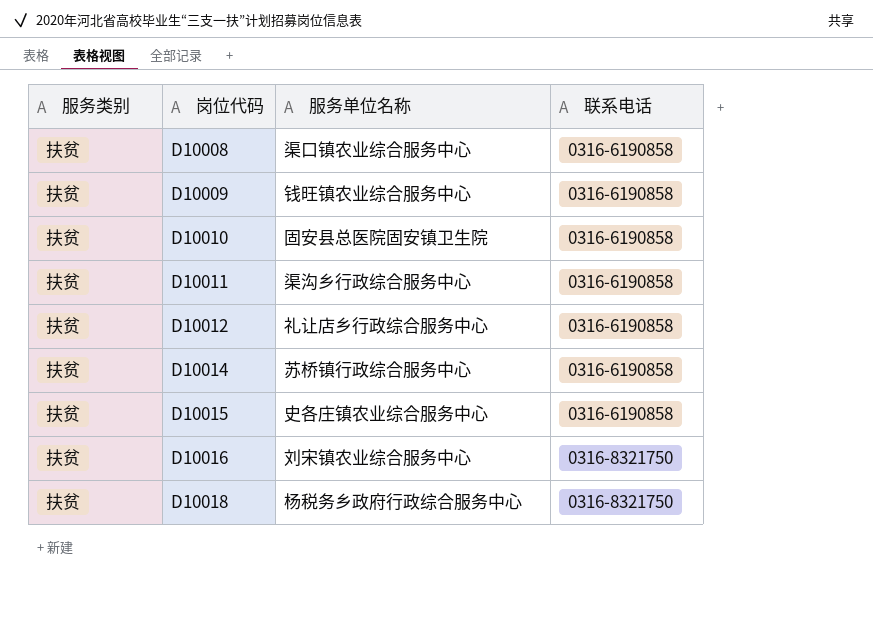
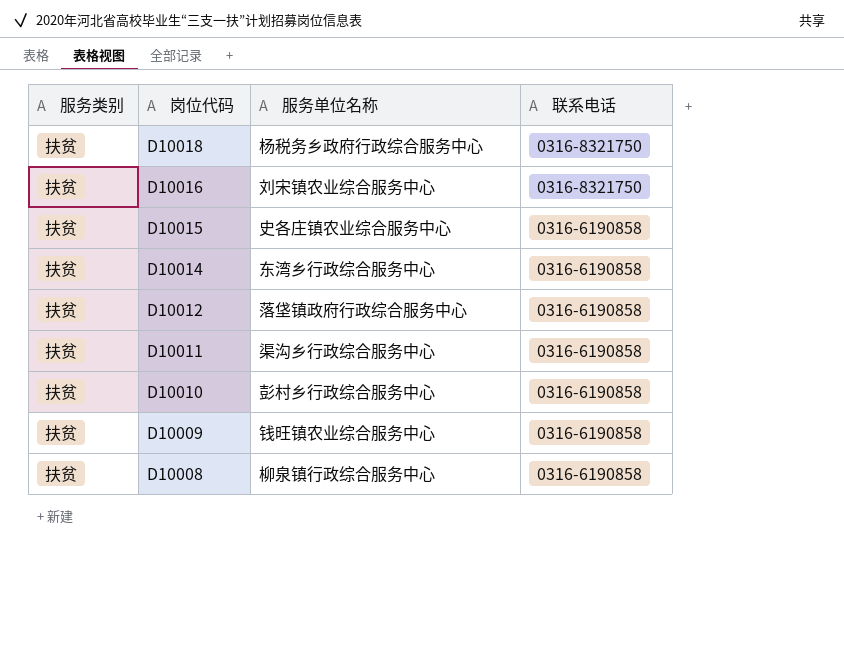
row order: 岗位代码 ascending -> 岗位代码 descending
D10014 | 服务单位名称: 苏桥镇行政综合服务中心 -> 东湾乡行政综合服务中心
D10012 | 服务单位名称: 礼让店乡行政综合服务中心 -> 落垡镇政府行政综合服务中心
D10010 | 服务单位名称: 固安县总医院固安镇卫生院 -> 彭村乡行政综合服务中心
D10008 | 服务单位名称: 渠口镇农业综合服务中心 -> 柳泉镇行政综合服务中心

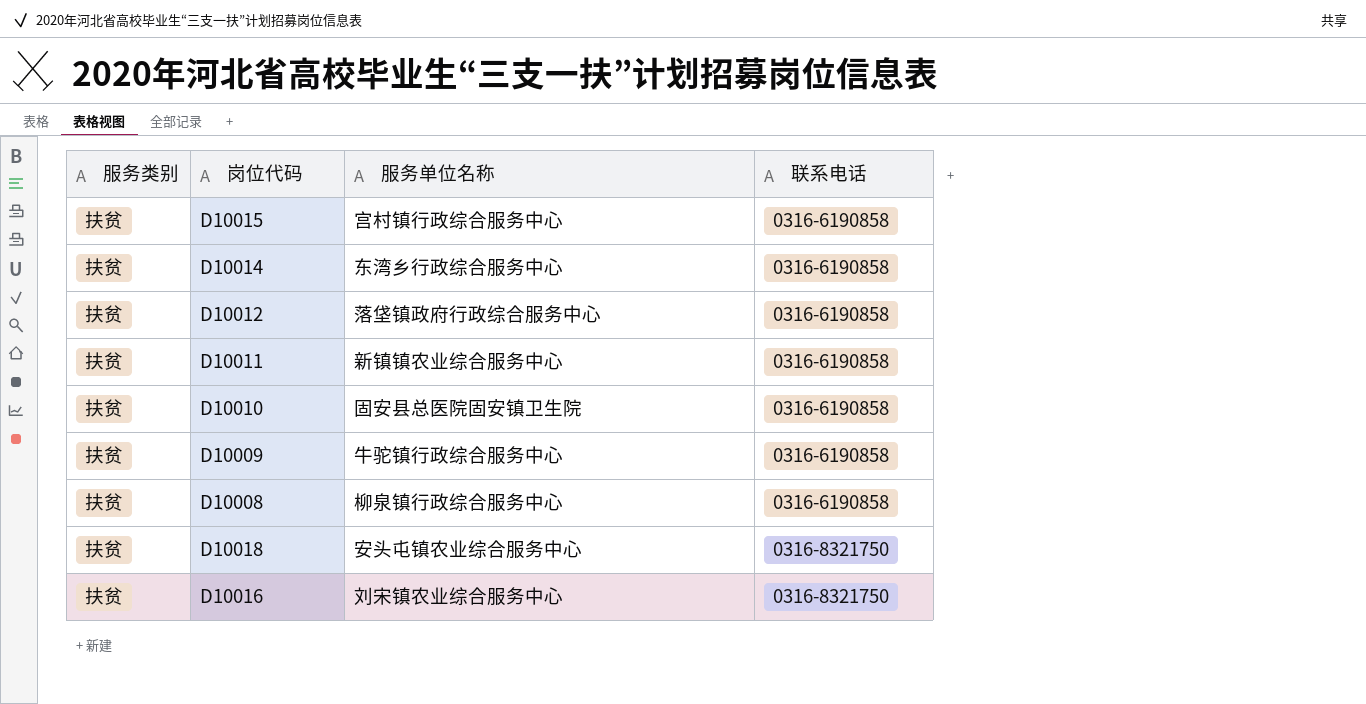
row order: 岗位代码 descending -> 联系电话 ascending
D10015 | 服务单位名称: 史各庄镇农业综合服务中心 -> 宫村镇行政综合服务中心
D10011 | 服务单位名称: 渠沟乡行政综合服务中心 -> 新镇镇农业综合服务中心
D10010 | 服务单位名称: 彭村乡行政综合服务中心 -> 固安县总医院固安镇卫生院
D10009 | 服务单位名称: 钱旺镇农业综合服务中心 -> 牛驼镇行政综合服务中心
D10018 | 服务单位名称: 杨税务乡政府行政综合服务中心 -> 安头屯镇农业综合服务中心

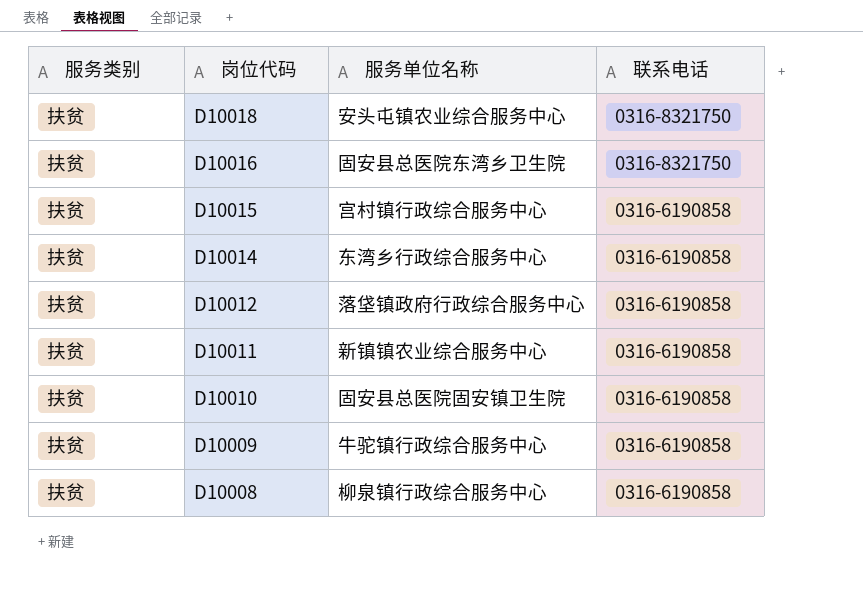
row order: 联系电话 ascending -> 岗位代码 descending
D10016 | 服务单位名称: 刘宋镇农业综合服务中心 -> 固安县总医院东湾乡卫生院

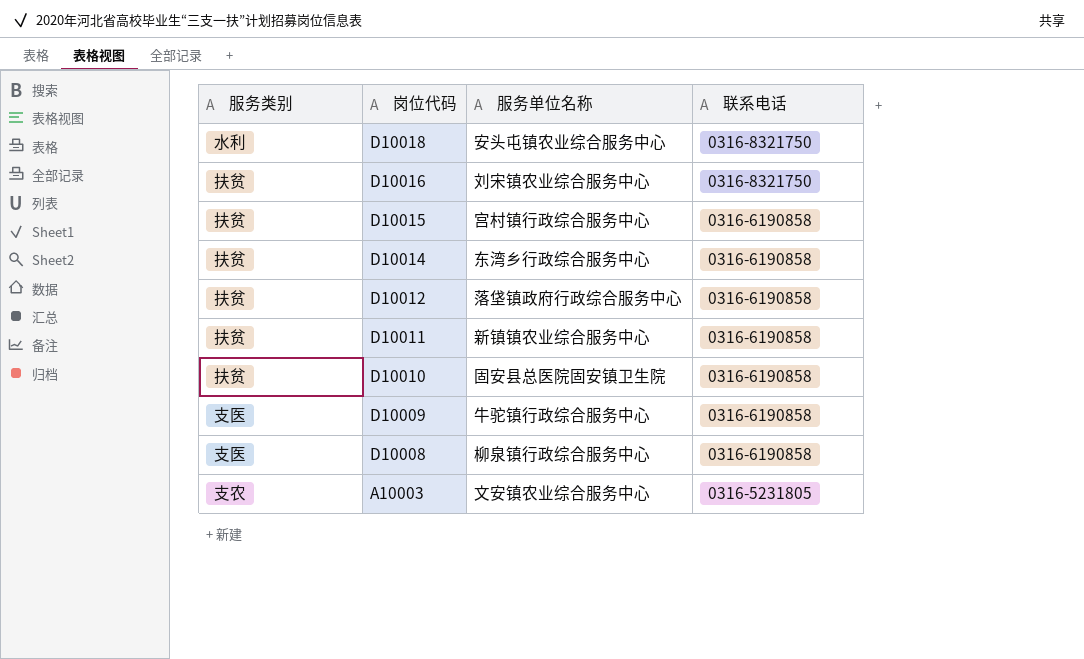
D10018 | 服务类别: 扶贫 -> 水利
D10016 | 服务单位名称: 固安县总医院东湾乡卫生院 -> 刘宋镇农业综合服务中心
D10009 | 服务类别: 扶贫 -> 支医
D10008 | 服务类别: 扶贫 -> 支医
row A10003: none -> 支农 | 文安镇农业综合服务中心 | 0316-5231805

